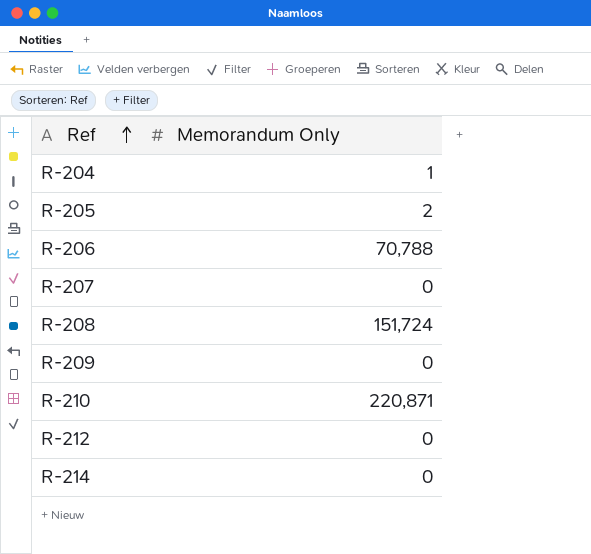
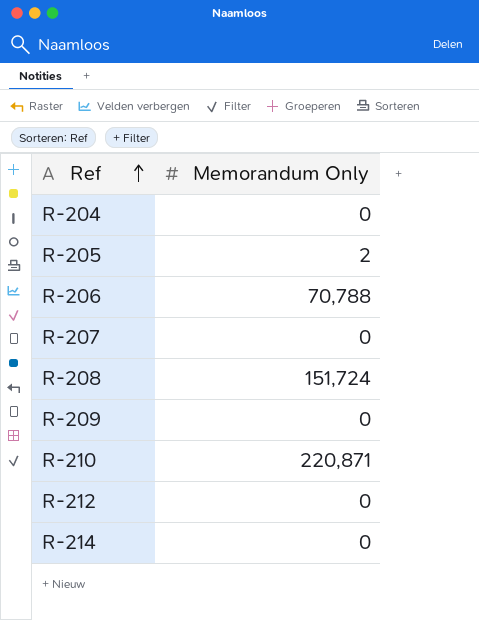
R-204 | Memorandum Only: 1 -> 0

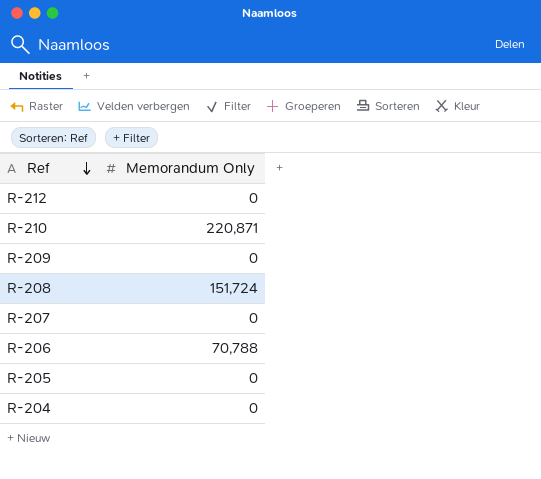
row order: Ref ascending -> Ref descending
row R-214: 0 -> none
R-205 | Memorandum Only: 2 -> 0

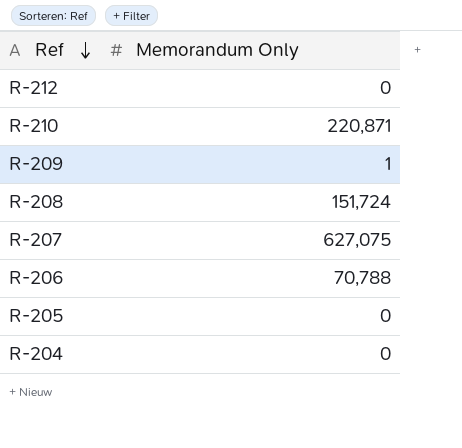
R-209 | Memorandum Only: 0 -> 1
R-207 | Memorandum Only: 0 -> 627,075

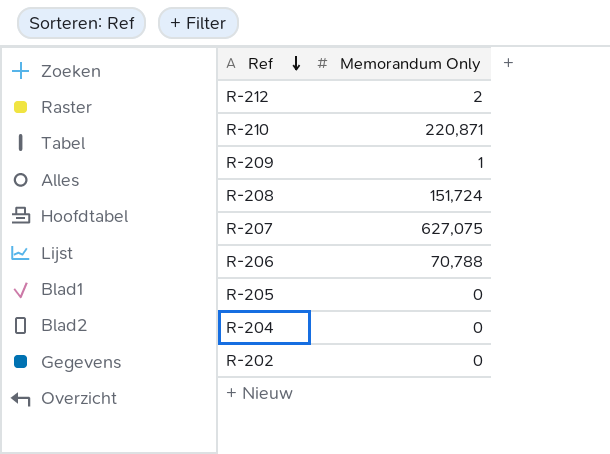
R-212 | Memorandum Only: 0 -> 2
row R-202: none -> 0

